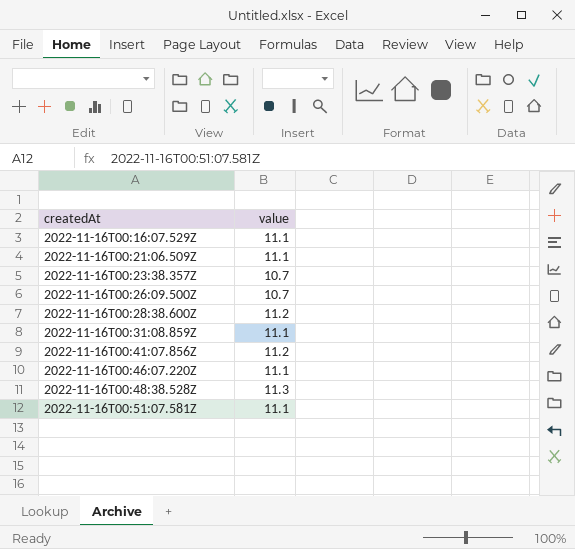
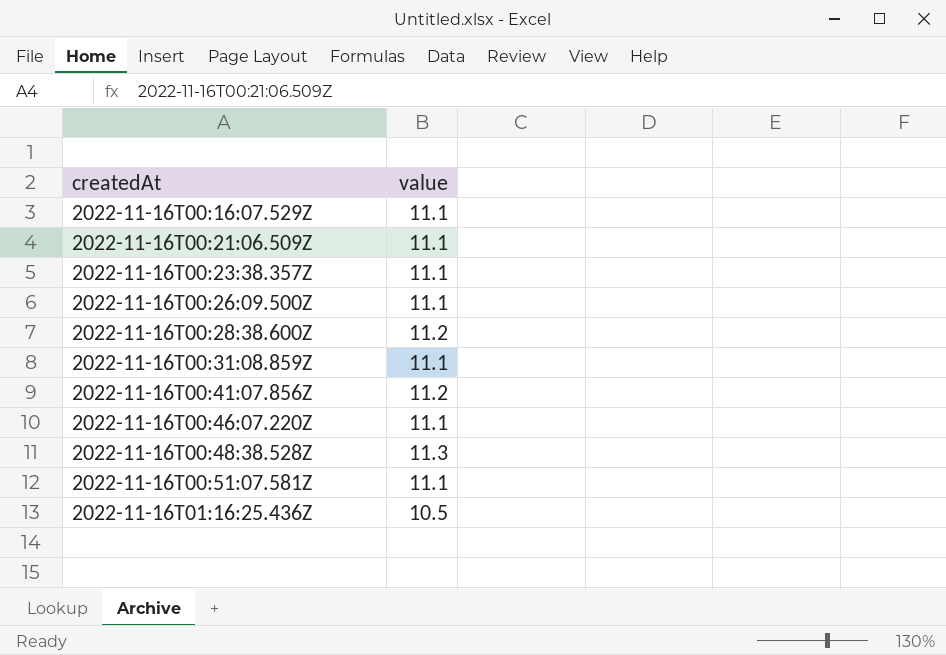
2022-11-16T00:23:38.357Z | value: 10.7 -> 11.1
2022-11-16T00:26:09.500Z | value: 10.7 -> 11.1
row 2022-11-16T01:16:25.436Z: none -> 10.5

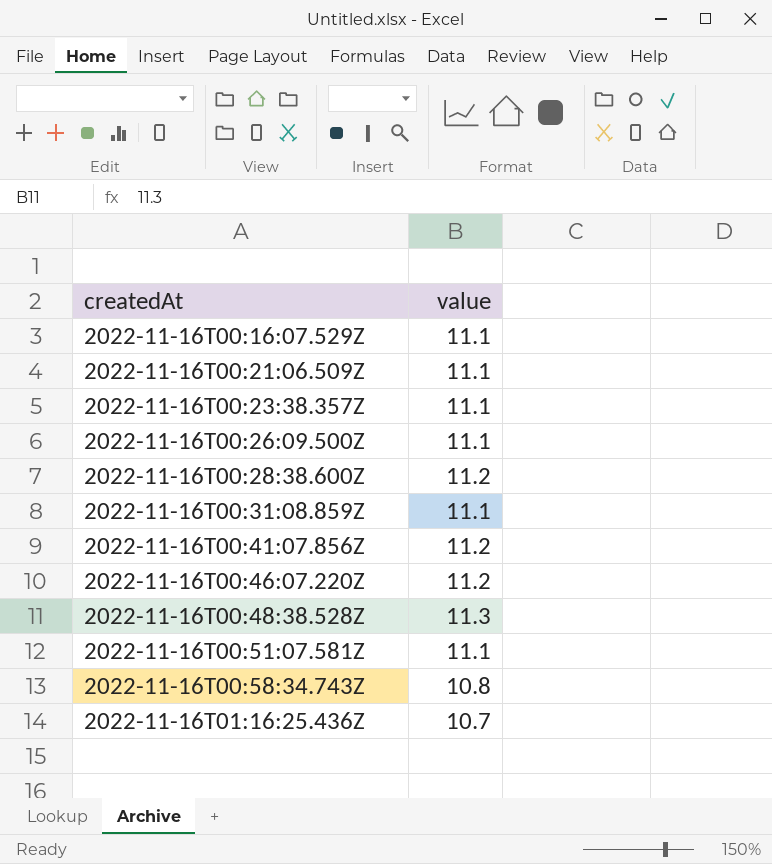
2022-11-16T00:46:07.220Z | value: 11.1 -> 11.2
row 2022-11-16T00:58:34.743Z: none -> 10.8
2022-11-16T01:16:25.436Z | value: 10.5 -> 10.7

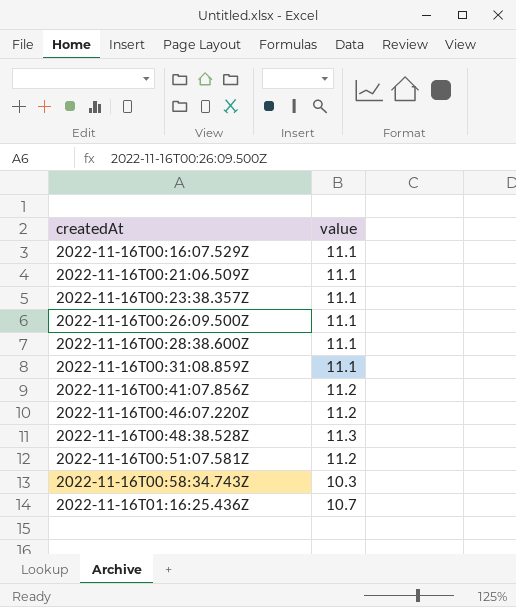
2022-11-16T00:28:38.600Z | value: 11.2 -> 11.1
2022-11-16T00:51:07.581Z | value: 11.1 -> 11.2
2022-11-16T00:58:34.743Z | value: 10.8 -> 10.3

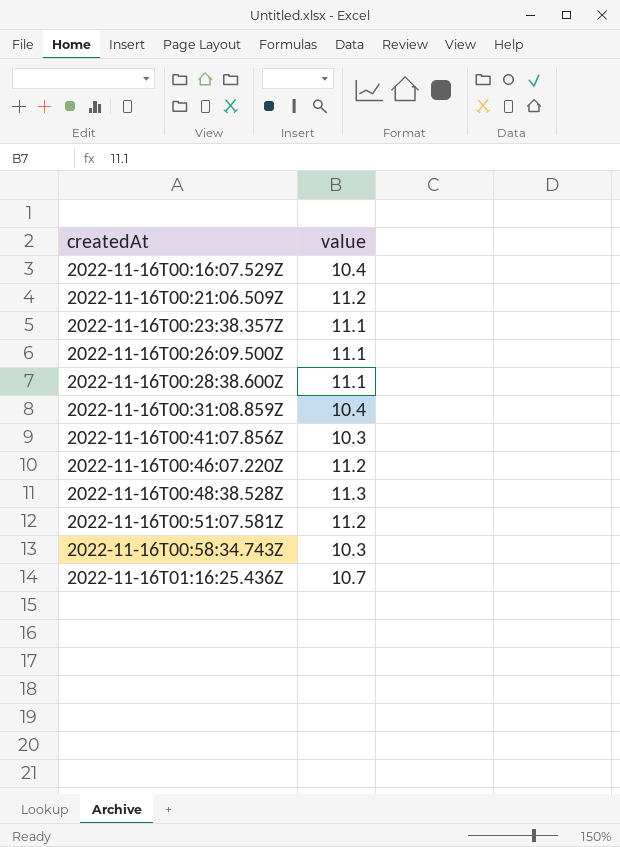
2022-11-16T00:16:07.529Z | value: 11.1 -> 10.4
2022-11-16T00:21:06.509Z | value: 11.1 -> 11.2
2022-11-16T00:31:08.859Z | value: 11.1 -> 10.4
2022-11-16T00:41:07.856Z | value: 11.2 -> 10.3

